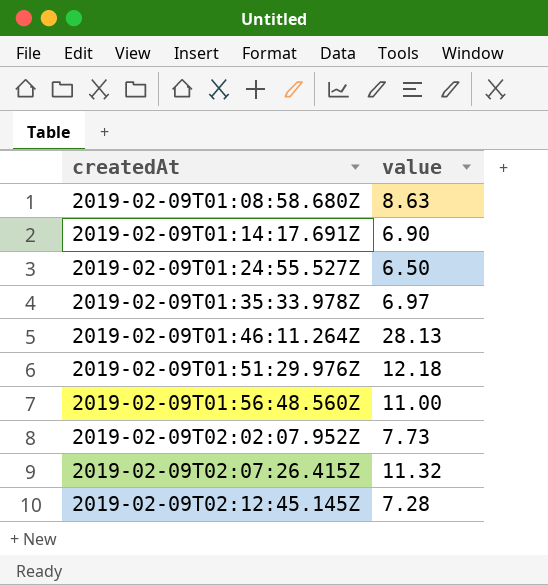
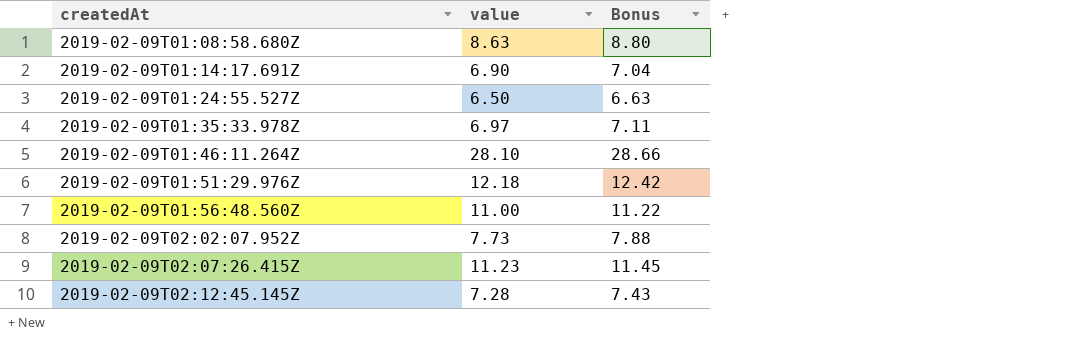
column Bonus | formula: none -> [value] * 1.02
2019-02-09T01:46:11.264Z | value: 28.13 -> 28.10
2019-02-09T02:07:26.415Z | value: 11.32 -> 11.23

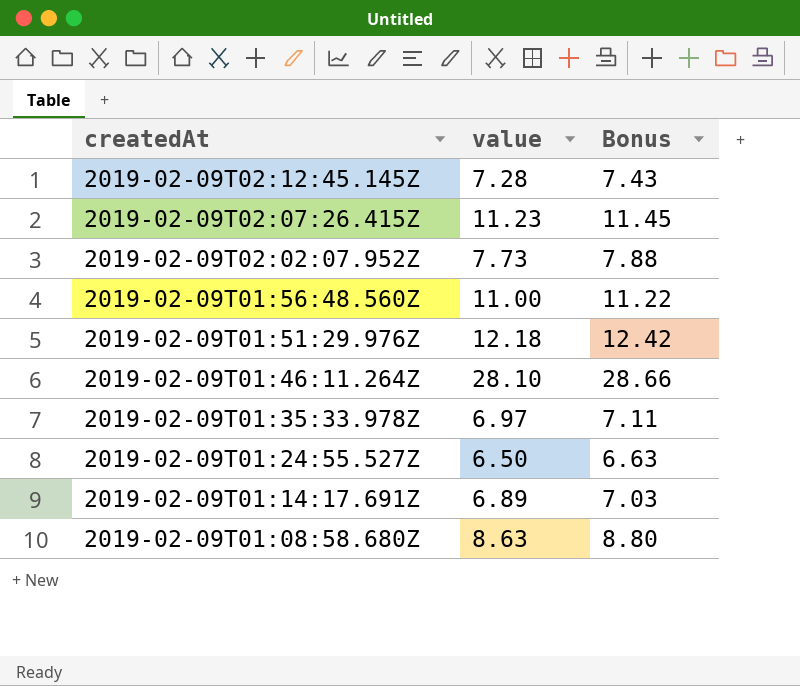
row order: createdAt ascending -> createdAt descending
2019-02-09T01:14:17.691Z | value: 6.90 -> 6.89
2019-02-09T01:14:17.691Z | Bonus: 7.04 -> 7.03

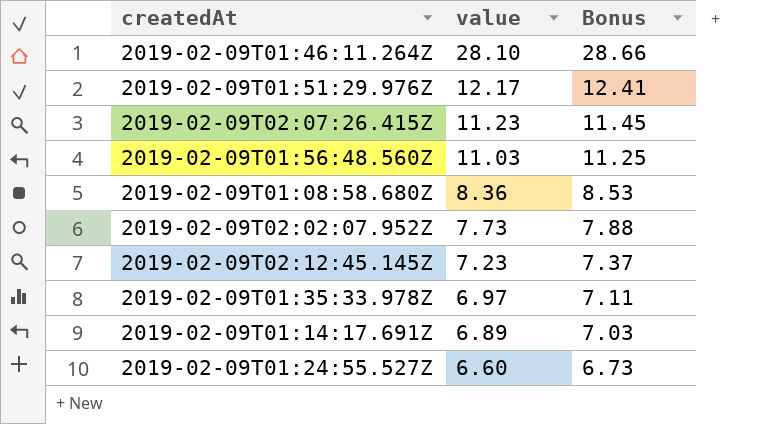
row order: createdAt descending -> value descending
2019-02-09T01:51:29.976Z | value: 12.18 -> 12.17
2019-02-09T01:51:29.976Z | Bonus: 12.42 -> 12.41
2019-02-09T01:56:48.560Z | value: 11.00 -> 11.03
2019-02-09T01:56:48.560Z | Bonus: 11.22 -> 11.25
2019-02-09T01:08:58.680Z | value: 8.63 -> 8.36
2019-02-09T01:08:58.680Z | Bonus: 8.80 -> 8.53
2019-02-09T02:12:45.145Z | value: 7.28 -> 7.23
2019-02-09T02:12:45.145Z | Bonus: 7.43 -> 7.37
2019-02-09T01:24:55.527Z | value: 6.50 -> 6.60
2019-02-09T01:24:55.527Z | Bonus: 6.63 -> 6.73

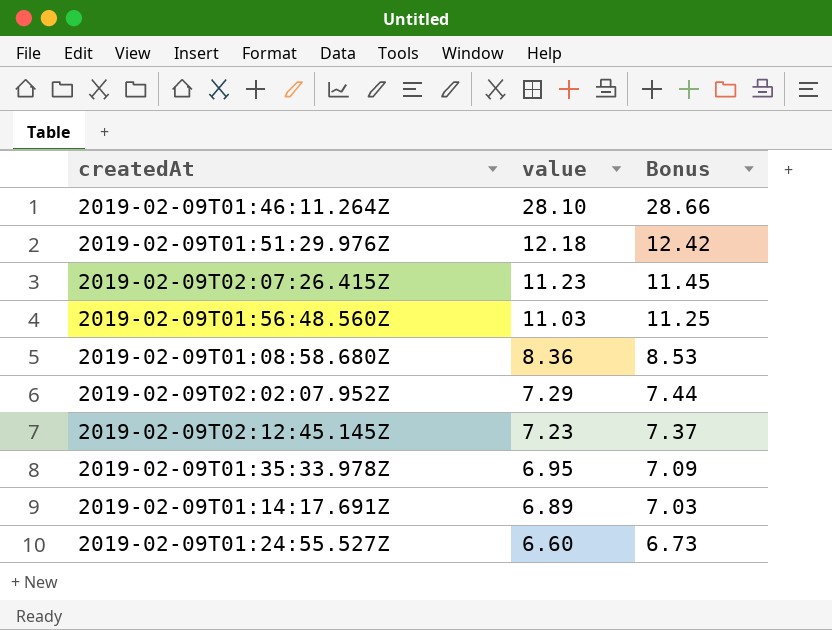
2019-02-09T01:51:29.976Z | value: 12.17 -> 12.18
2019-02-09T01:51:29.976Z | Bonus: 12.41 -> 12.42
2019-02-09T02:02:07.952Z | value: 7.73 -> 7.29
2019-02-09T02:02:07.952Z | Bonus: 7.88 -> 7.44
2019-02-09T01:35:33.978Z | value: 6.97 -> 6.95
2019-02-09T01:35:33.978Z | Bonus: 7.11 -> 7.09

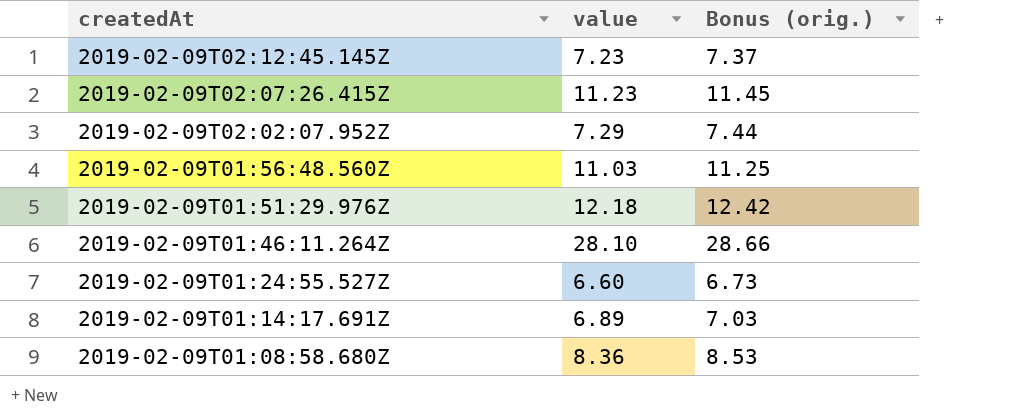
row order: value descending -> createdAt descending
column name: Bonus -> Bonus (orig.)
row 2019-02-09T01:35:33.978Z: 6.95 | 7.09 -> none

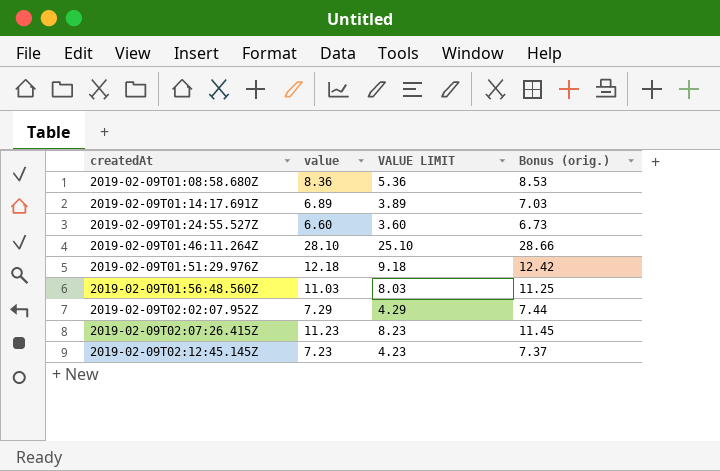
row order: createdAt descending -> createdAt ascending
column VALUE LIMIT | formula: none -> [value] - 3

